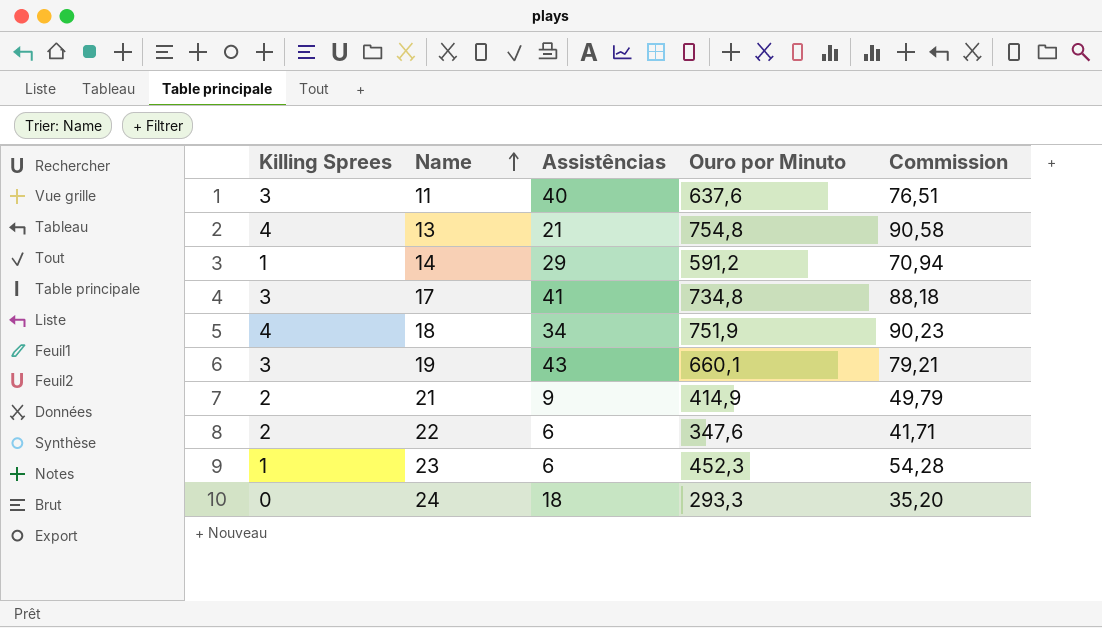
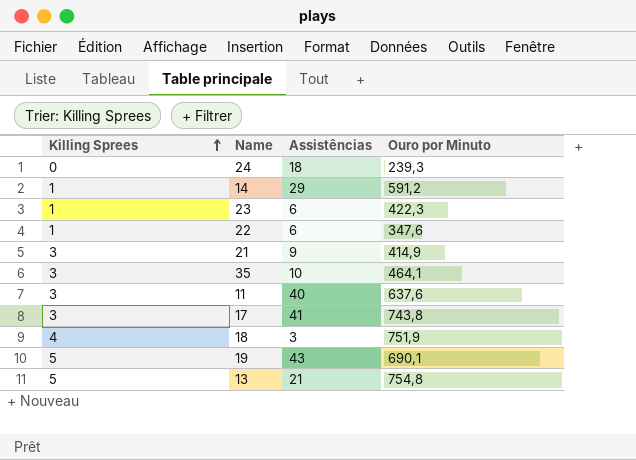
row order: Name ascending -> Killing Sprees ascending
column Commission | formula: [Ouro por Minuto] * 0,12 -> none
24 | Ouro por Minuto: 293,3 -> 239,3
23 | Ouro por Minuto: 452,3 -> 422,3
22 | Killing Sprees: 2 -> 1
21 | Killing Sprees: 2 -> 3
row 35: none -> 3 | 10 | 464,1
17 | Ouro por Minuto: 734,8 -> 743,8
18 | Assistências: 34 -> 3
19 | Killing Sprees: 3 -> 5
19 | Ouro por Minuto: 660,1 -> 690,1
13 | Killing Sprees: 4 -> 5

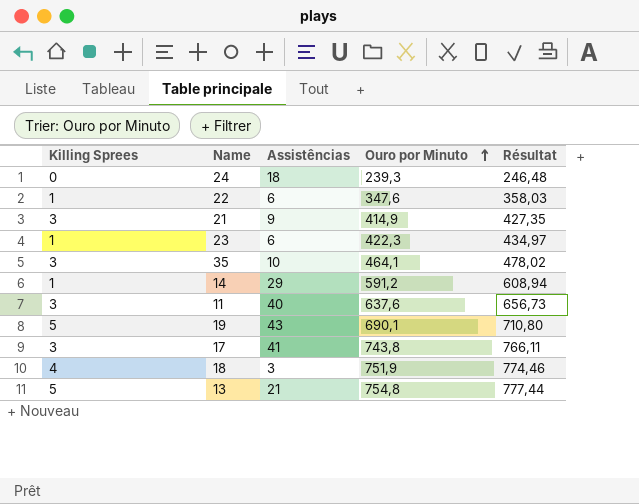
row order: Killing Sprees ascending -> Ouro por Minuto ascending
column Résultat | formula: none -> [Ouro por Minuto] * 1,03

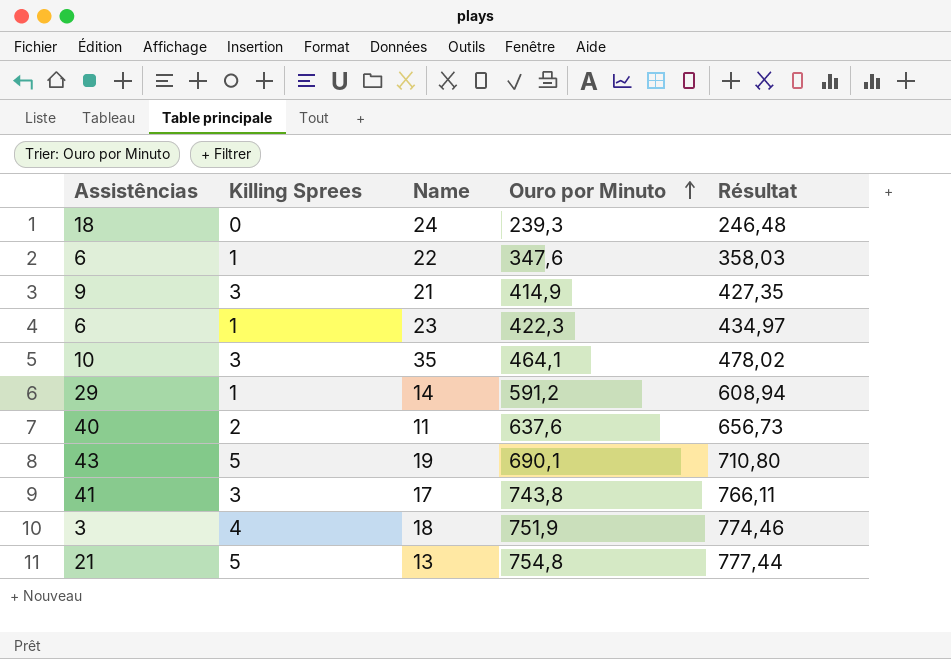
column Assistências | position: 3 -> 1
11 | Killing Sprees: 3 -> 2

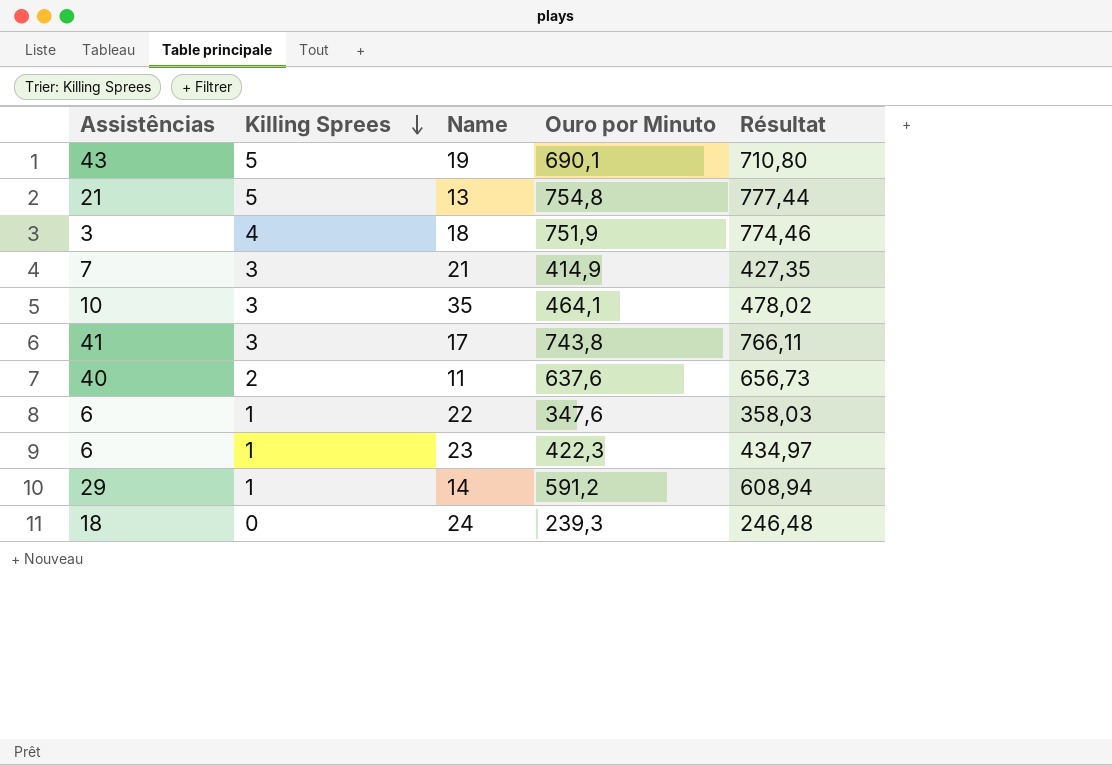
row order: Ouro por Minuto ascending -> Killing Sprees descending
21 | Assistências: 9 -> 7

